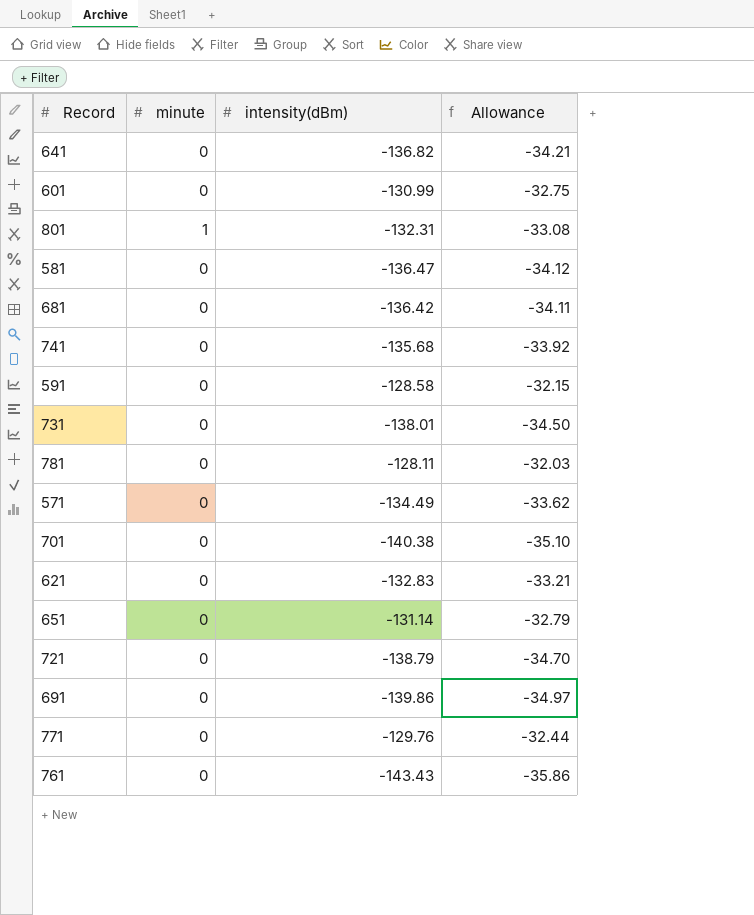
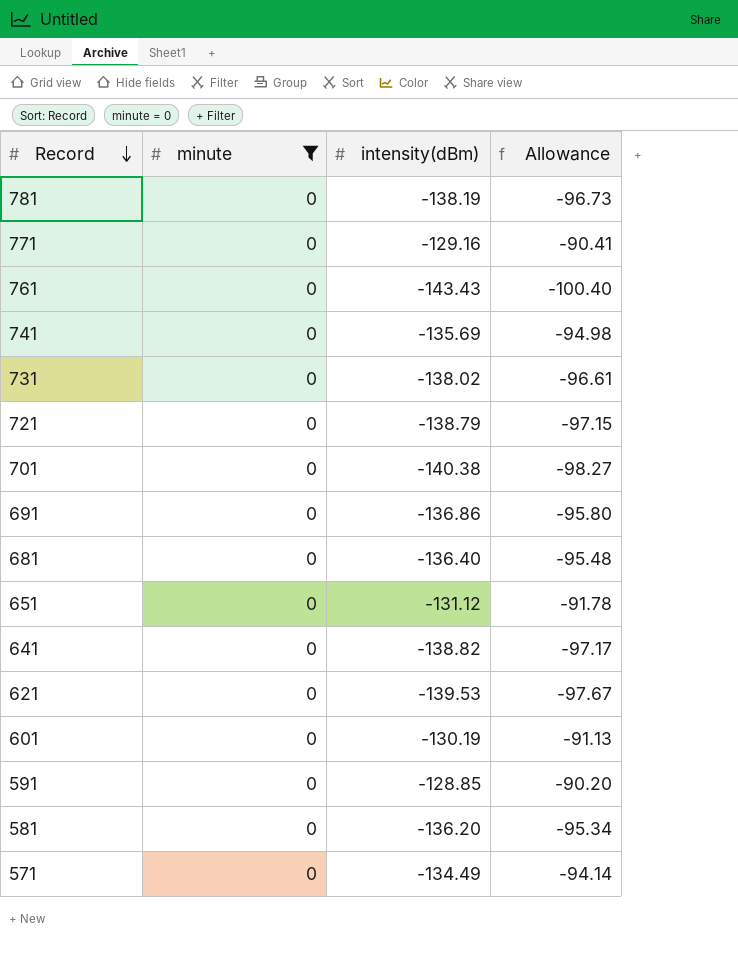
filter: none -> minute = 0
row order: none -> Record descending
column Allowance | formula: [intensity(dBm)] * 0.25 -> [intensity(dBm)] * 0.7
781 | intensity(dBm): -128.11 -> -138.19
771 | intensity(dBm): -129.76 -> -129.16
741 | intensity(dBm): -135.68 -> -135.69
731 | intensity(dBm): -138.01 -> -138.02
691 | intensity(dBm): -139.86 -> -136.86
681 | intensity(dBm): -136.42 -> -136.40
651 | intensity(dBm): -131.14 -> -131.12
641 | intensity(dBm): -136.82 -> -138.82
621 | intensity(dBm): -132.83 -> -139.53
601 | intensity(dBm): -130.99 -> -130.19
591 | intensity(dBm): -128.58 -> -128.85
581 | intensity(dBm): -136.47 -> -136.20

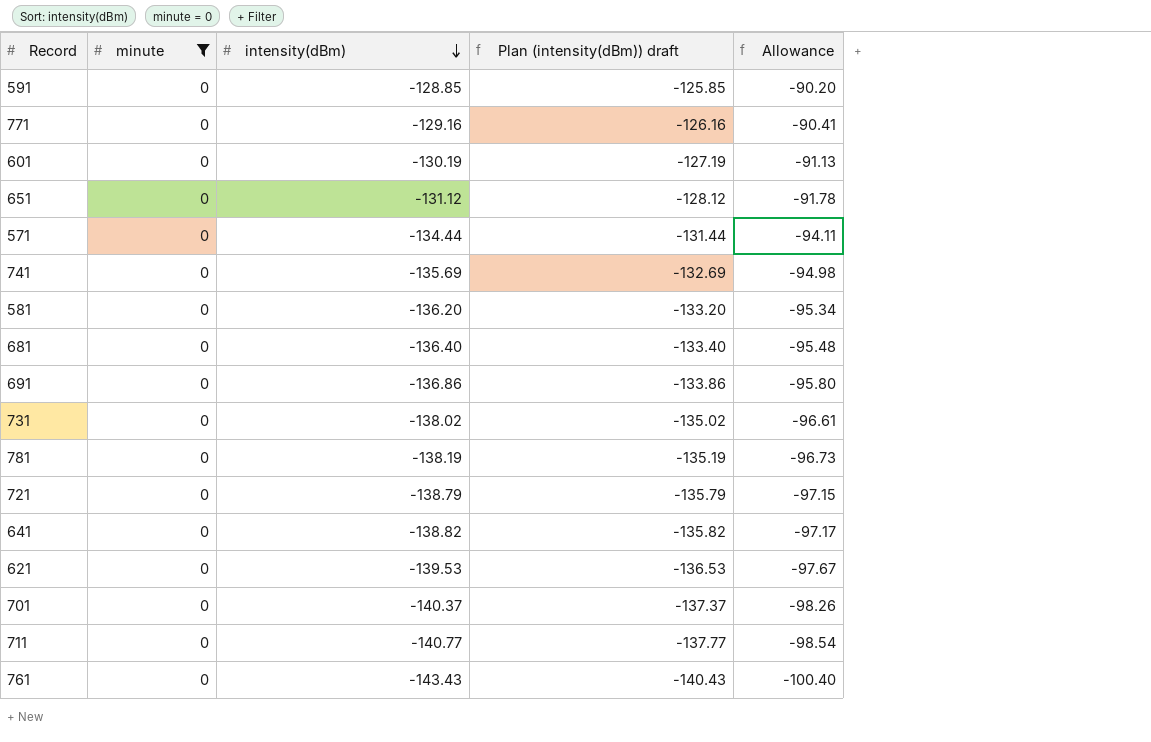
row order: Record descending -> intensity(dBm) descending
column Plan (intensity(dBm)) draft | formula: none -> [intensity(dBm)] + 3
571 | intensity(dBm): -134.49 -> -134.44
571 | Allowance: -94.14 -> -94.11
701 | intensity(dBm): -140.38 -> -140.37
701 | Allowance: -98.27 -> -98.26
row 711: none -> 0 | -140.77 | -137.77 | -98.54

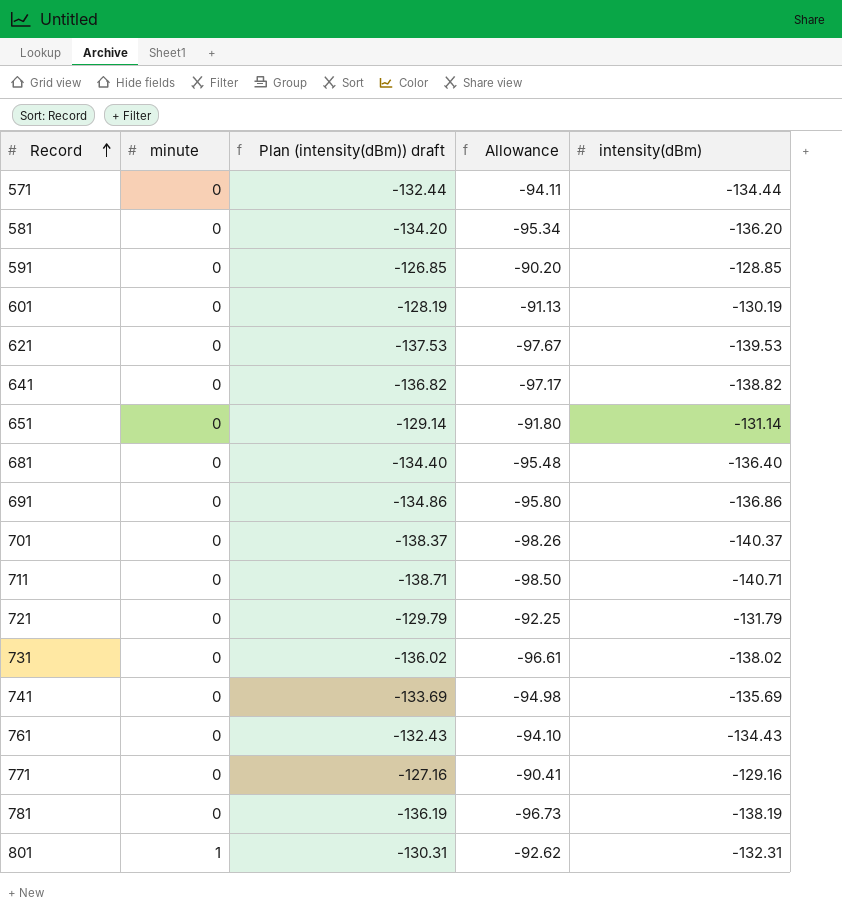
filter: minute = 0 -> none
row order: intensity(dBm) descending -> Record ascending
column Plan (intensity(dBm)) draft | formula: [intensity(dBm)] + 3 -> [intensity(dBm)] + 2
column intensity(dBm) | position: 3 -> 5
651 | Allowance: -91.78 -> -91.80
651 | intensity(dBm): -131.12 -> -131.14
711 | Allowance: -98.54 -> -98.50
711 | intensity(dBm): -140.77 -> -140.71
721 | Allowance: -97.15 -> -92.25
721 | intensity(dBm): -138.79 -> -131.79
761 | Allowance: -100.40 -> -94.10
761 | intensity(dBm): -143.43 -> -134.43

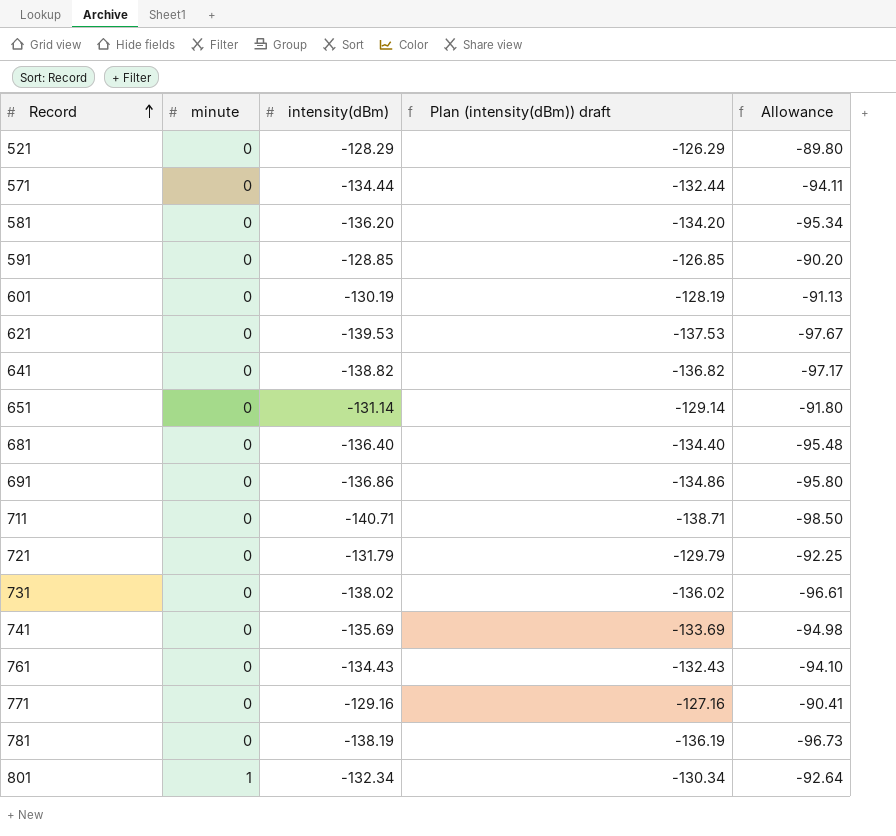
column intensity(dBm) | position: 5 -> 3
row 701: 0 | -138.37 | -98.26 | -140.37 -> none
row 521: none -> 0 | -128.29 | -126.29 | -89.80
801 | intensity(dBm): -132.31 -> -132.34
801 | Plan (intensity(dBm)) draft: -130.31 -> -130.34
801 | Allowance: -92.62 -> -92.64

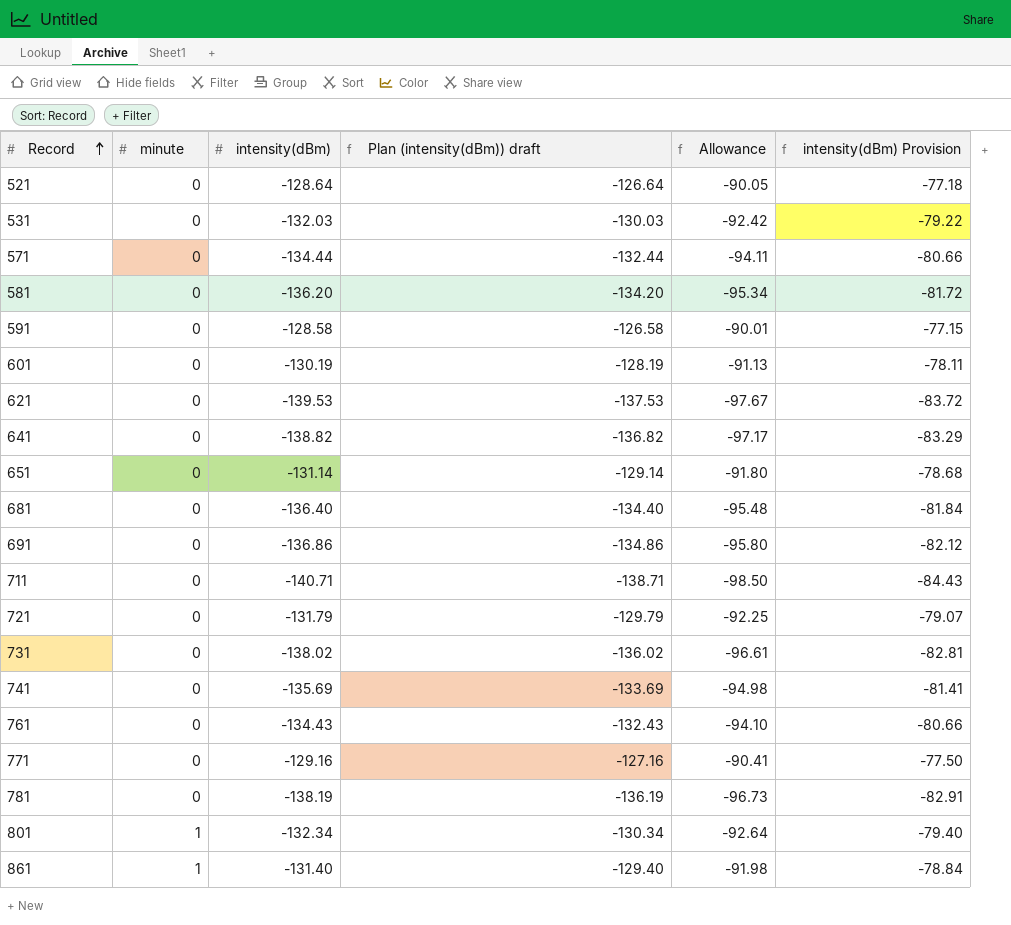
column intensity(dBm) Provision | formula: none -> [intensity(dBm)] * 0.6
521 | intensity(dBm): -128.29 -> -128.64
521 | Plan (intensity(dBm)) draft: -126.29 -> -126.64
521 | Allowance: -89.80 -> -90.05
row 531: none -> 0 | -132.03 | -130.03 | -92.42 | -79.22
591 | intensity(dBm): -128.85 -> -128.58
591 | Plan (intensity(dBm)) draft: -126.85 -> -126.58
591 | Allowance: -90.20 -> -90.01
row 861: none -> 1 | -131.40 | -129.40 | -91.98 | -78.84

